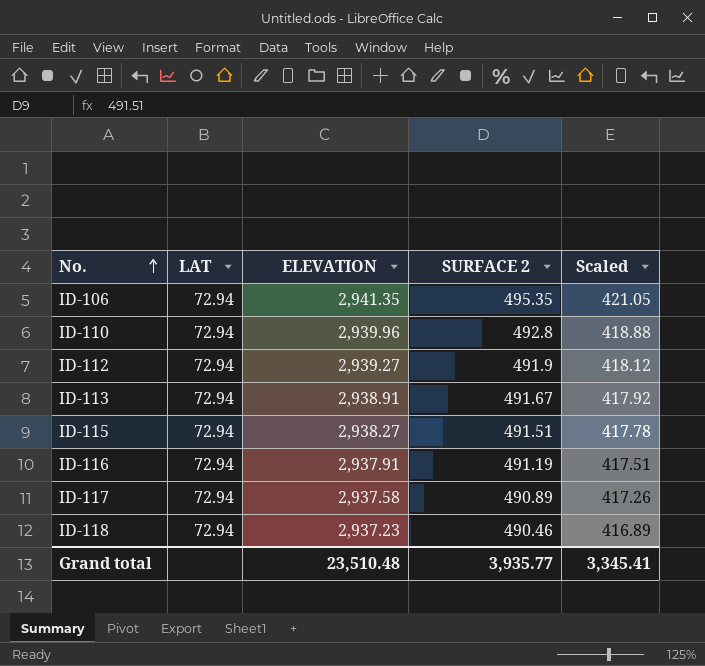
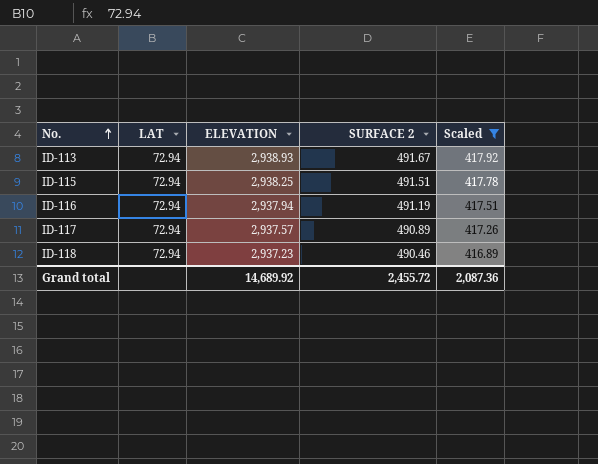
filter: none -> Scaled <= 417.92
ID-113 | ELEVATION: 2,938.91 -> 2,938.93
ID-115 | ELEVATION: 2,938.27 -> 2,938.25
ID-116 | ELEVATION: 2,937.91 -> 2,937.94
ID-117 | ELEVATION: 2,937.58 -> 2,937.57
Grand total | ELEVATION: 23,510.48 -> 14,689.92
Grand total | SURFACE 2: 3,935.77 -> 2,455.72
Grand total | Scaled: 3,345.41 -> 2,087.36

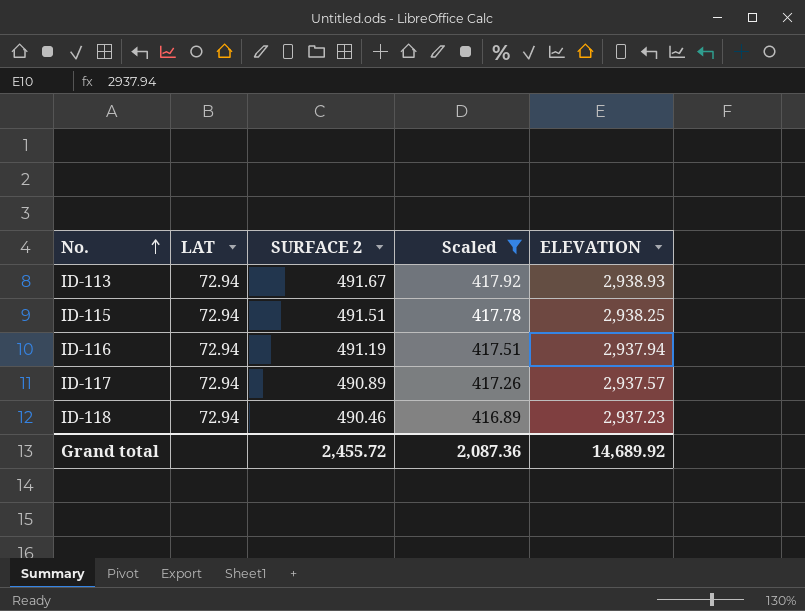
column ELEVATION | position: 3 -> 5

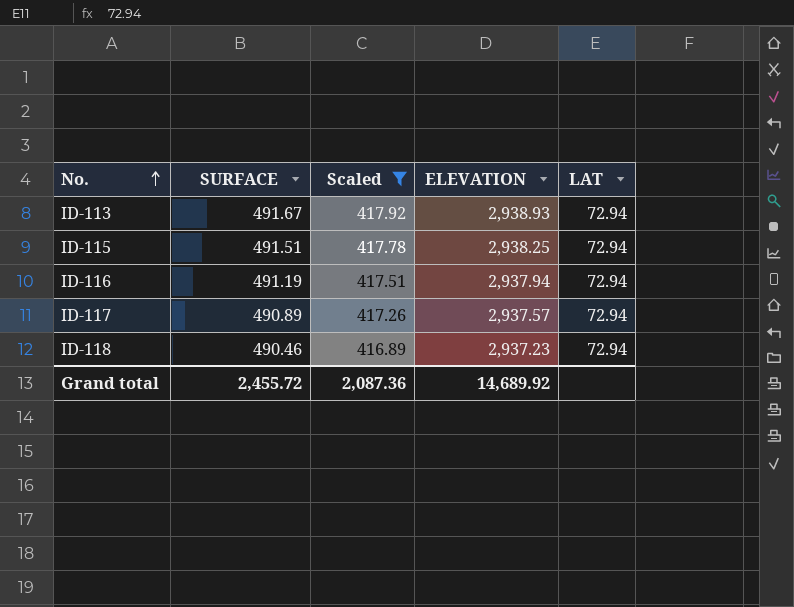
column name: SURFACE 2 -> SURFACE
column LAT | position: 2 -> 5

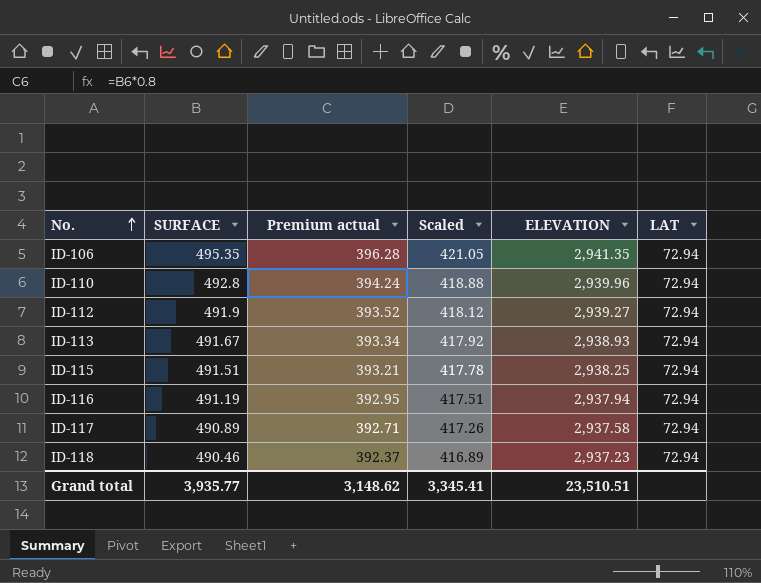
filter: Scaled <= 417.92 -> none
column Premium actual | formula: none -> [SURFACE] * 0.8
ID-117 | ELEVATION: 2,937.57 -> 2,937.58
Grand total | SURFACE: 2,455.72 -> 3,935.77
Grand total | Scaled: 2,087.36 -> 3,345.41
Grand total | ELEVATION: 14,689.92 -> 23,510.51

